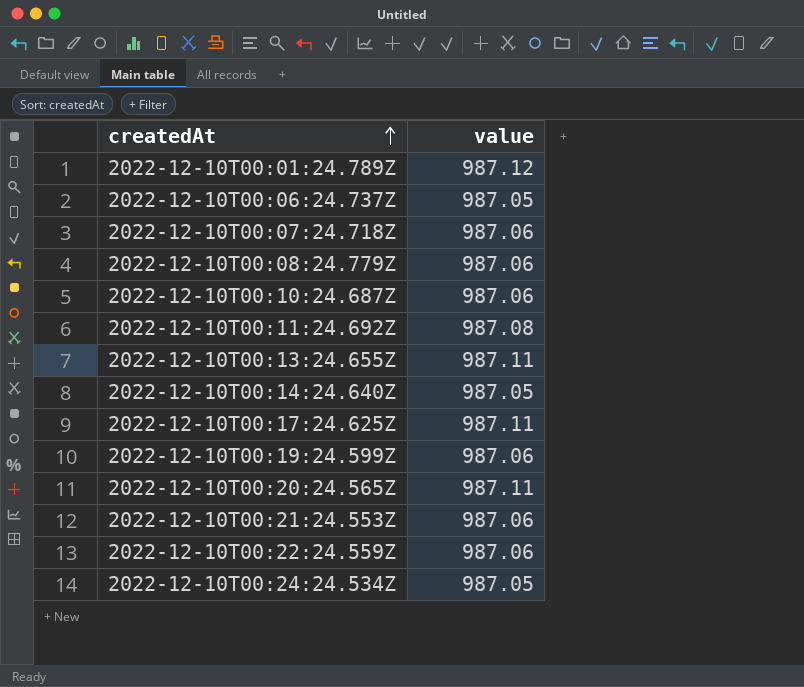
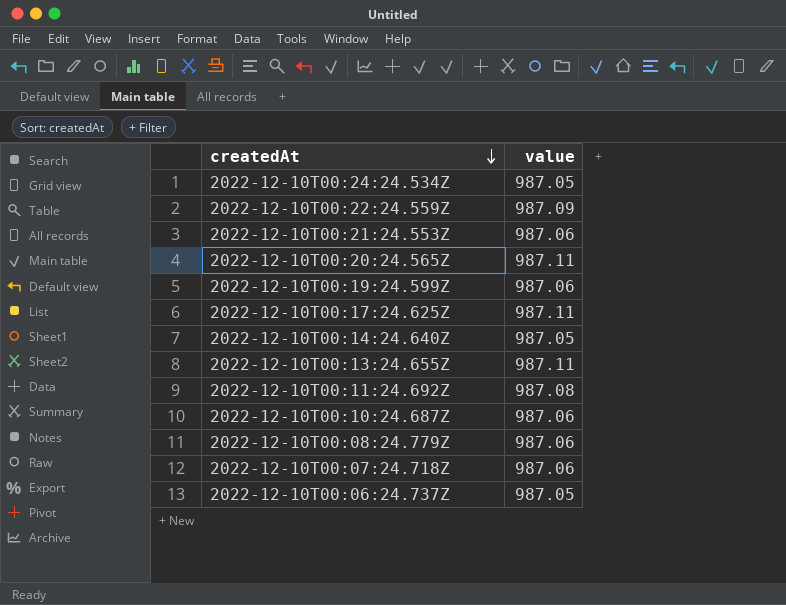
row order: createdAt ascending -> createdAt descending
row 2022-12-10T00:01:24.789Z: 987.12 -> none
2022-12-10T00:22:24.559Z | value: 987.06 -> 987.09

